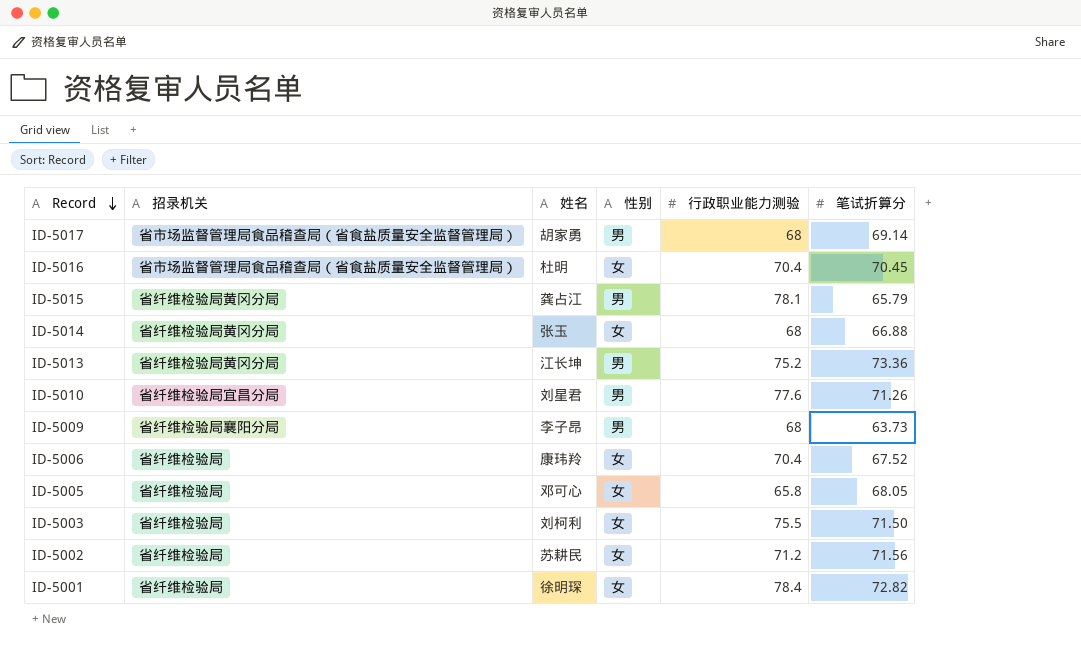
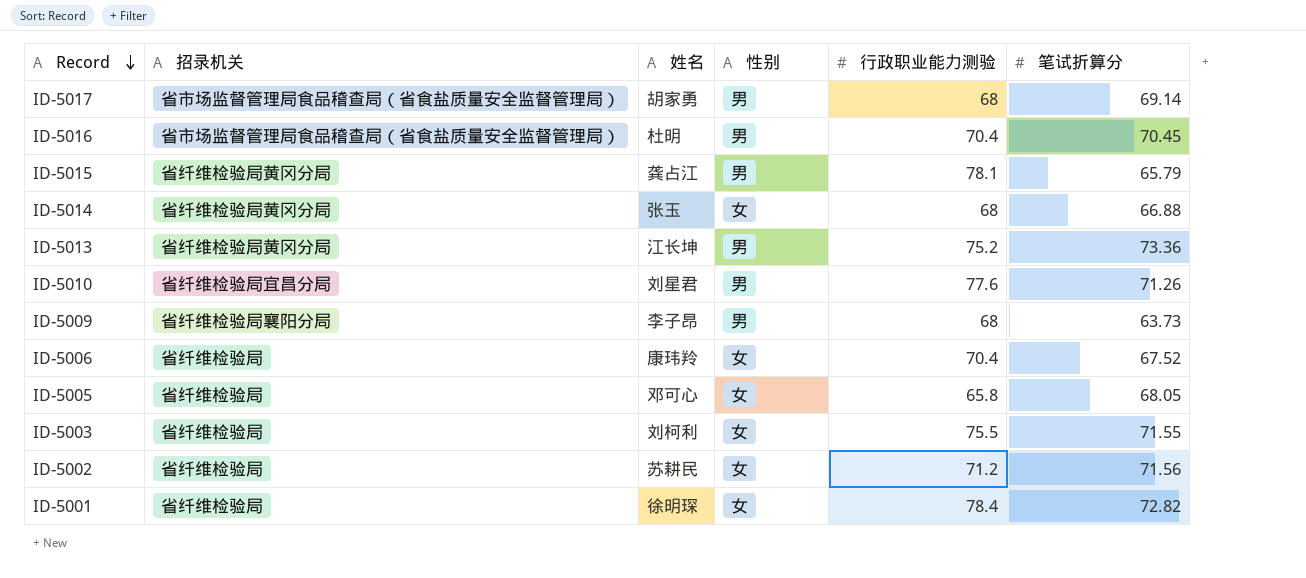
ID-5016 | 性别: 女 -> 男
ID-5003 | 笔试折算分: 71.50 -> 71.55

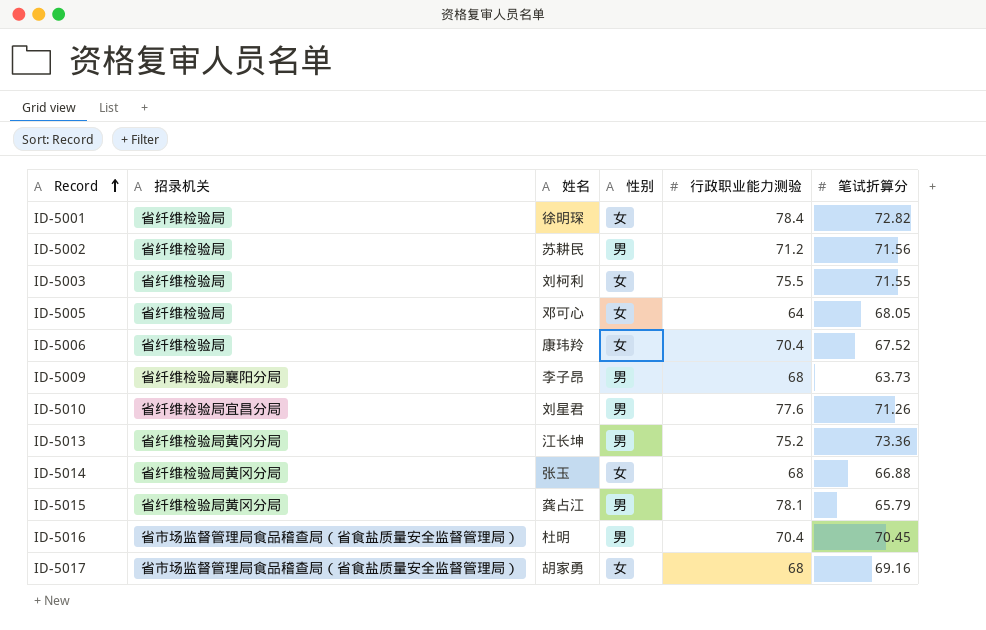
row order: Record descending -> Record ascending
ID-5002 | 性别: 女 -> 男
ID-5005 | 行政职业能力测验: 65.8 -> 64
ID-5017 | 性别: 男 -> 女
ID-5017 | 笔试折算分: 69.14 -> 69.16

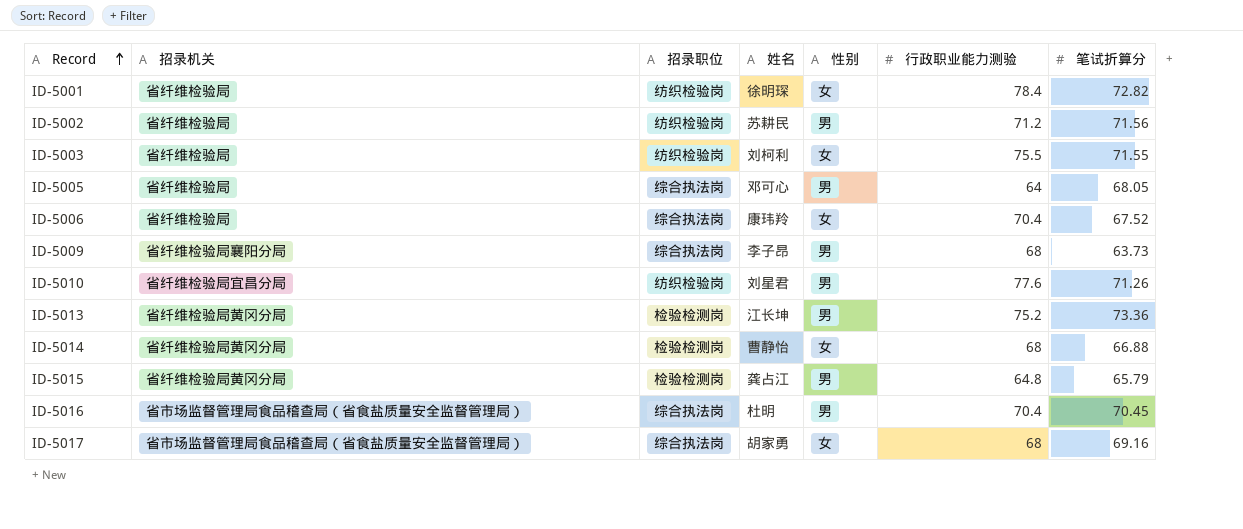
column 招录职位 | position: none -> 3
ID-5005 | 性别: 女 -> 男
ID-5014 | 姓名: 张玉 -> 曹静怡
ID-5015 | 行政职业能力测验: 78.1 -> 64.8

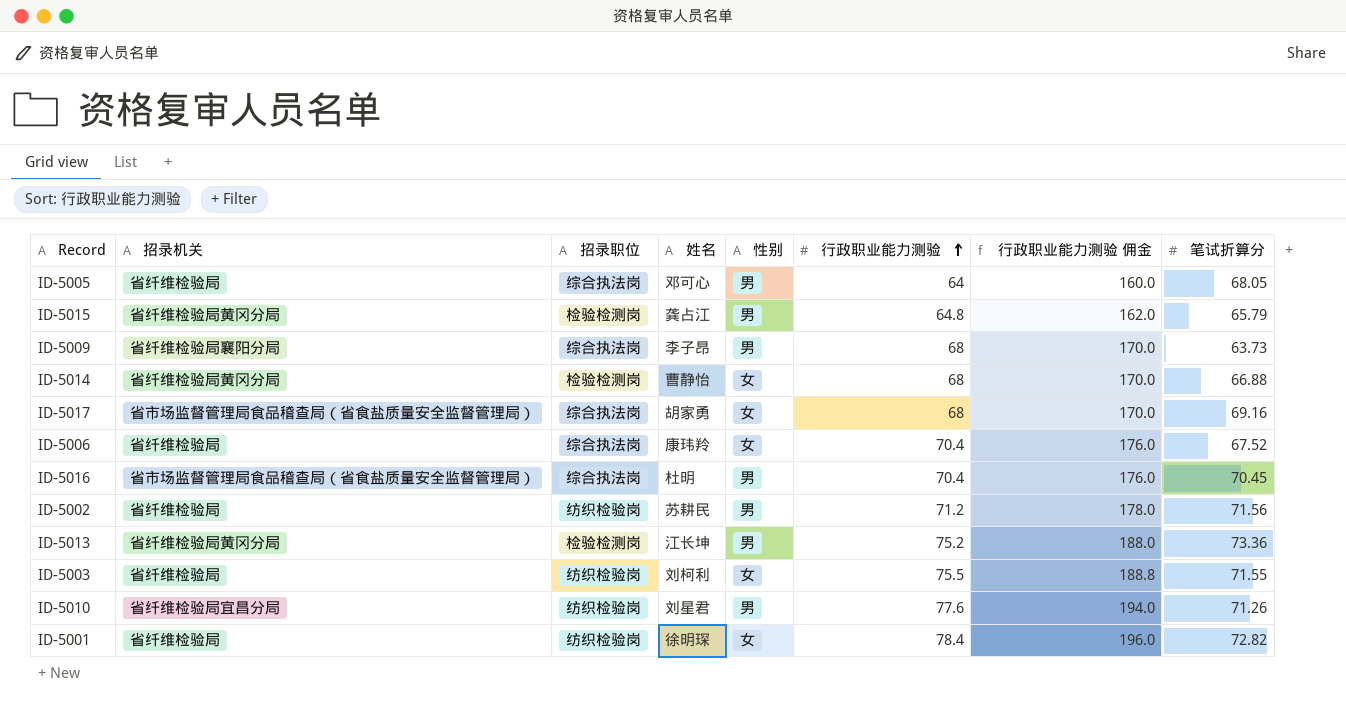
row order: Record ascending -> 行政职业能力测验 ascending
column 行政职业能力测验 佣金 | formula: none -> [行政职业能力测验] * 2.5

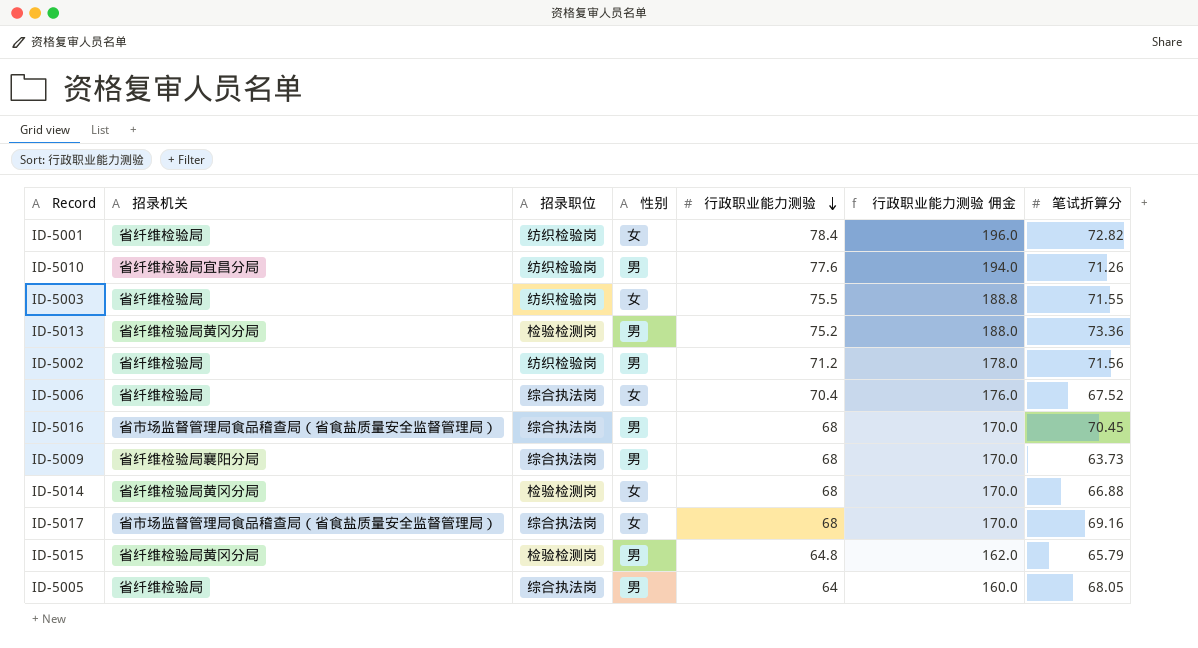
row order: 行政职业能力测验 ascending -> 行政职业能力测验 descending
column 姓名 | position: 4 -> none
ID-5016 | 行政职业能力测验: 70.4 -> 68
ID-5016 | 行政职业能力测验 佣金: 176.0 -> 170.0

